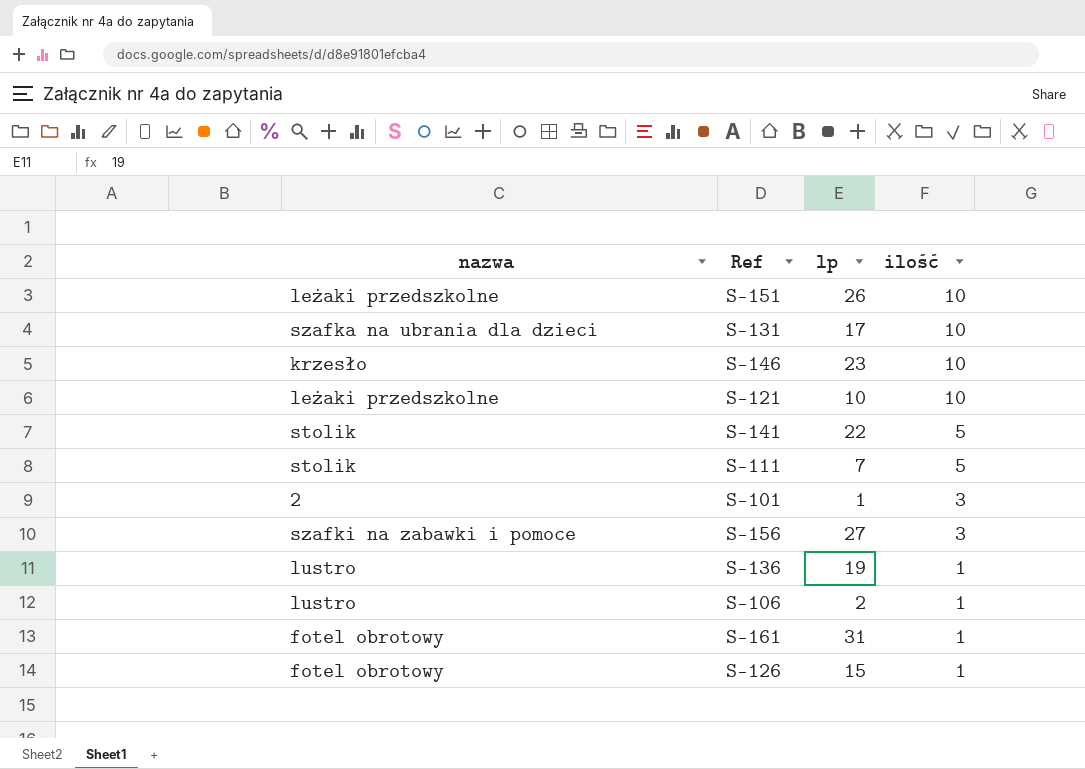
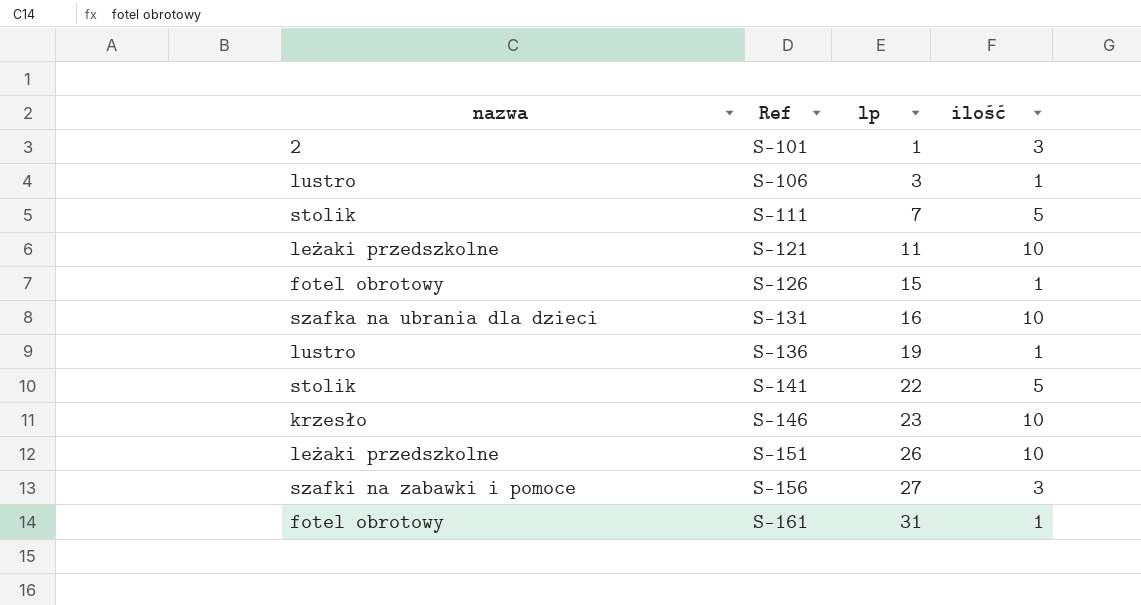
row order: ilość descending -> Ref ascending
S-106 | lp: 2 -> 3
S-121 | lp: 10 -> 11
S-131 | lp: 17 -> 16

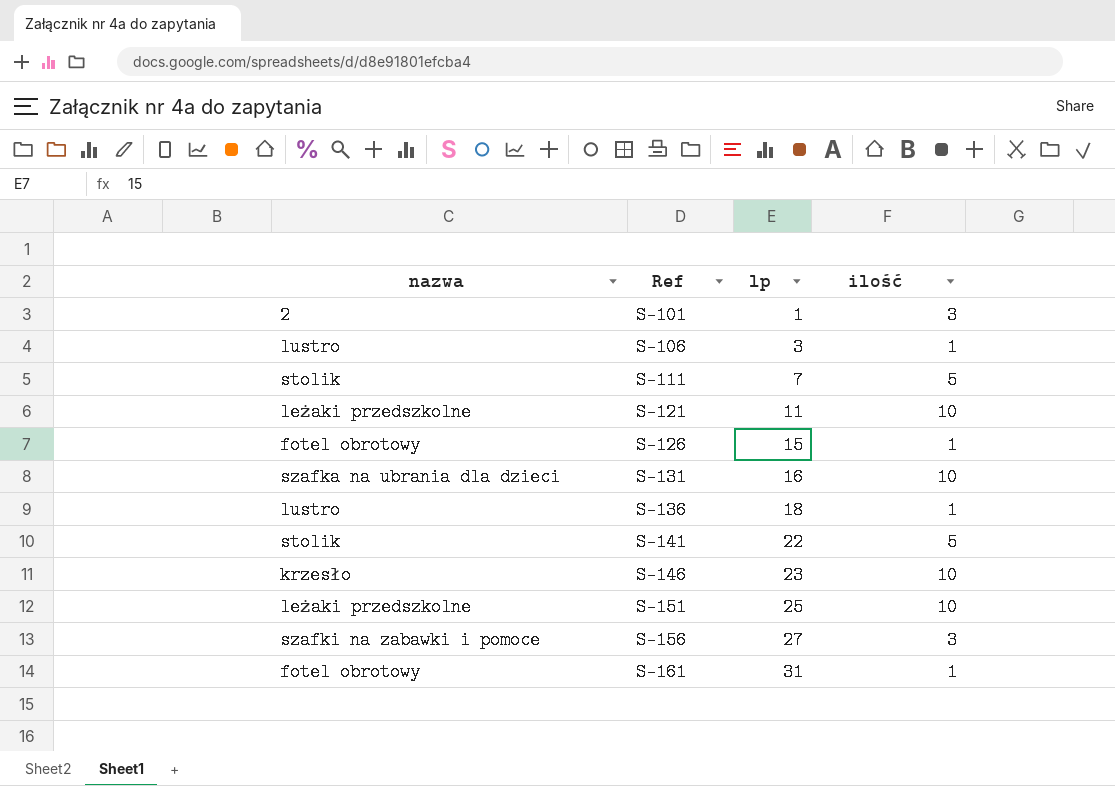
S-136 | lp: 19 -> 18
S-151 | lp: 26 -> 25

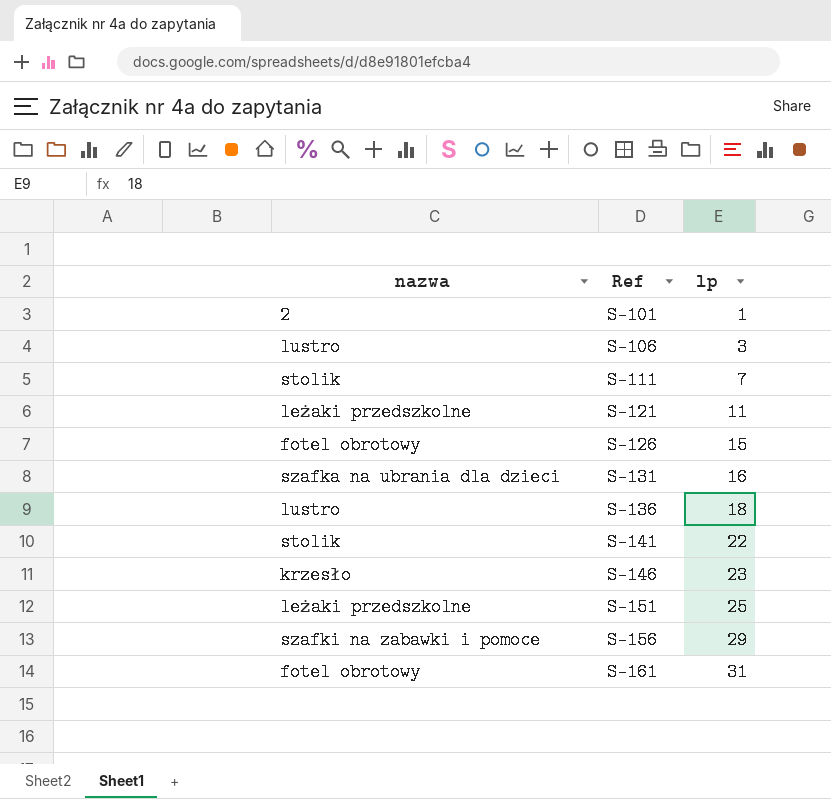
column ilość | position: 4 -> none
S-156 | lp: 27 -> 29

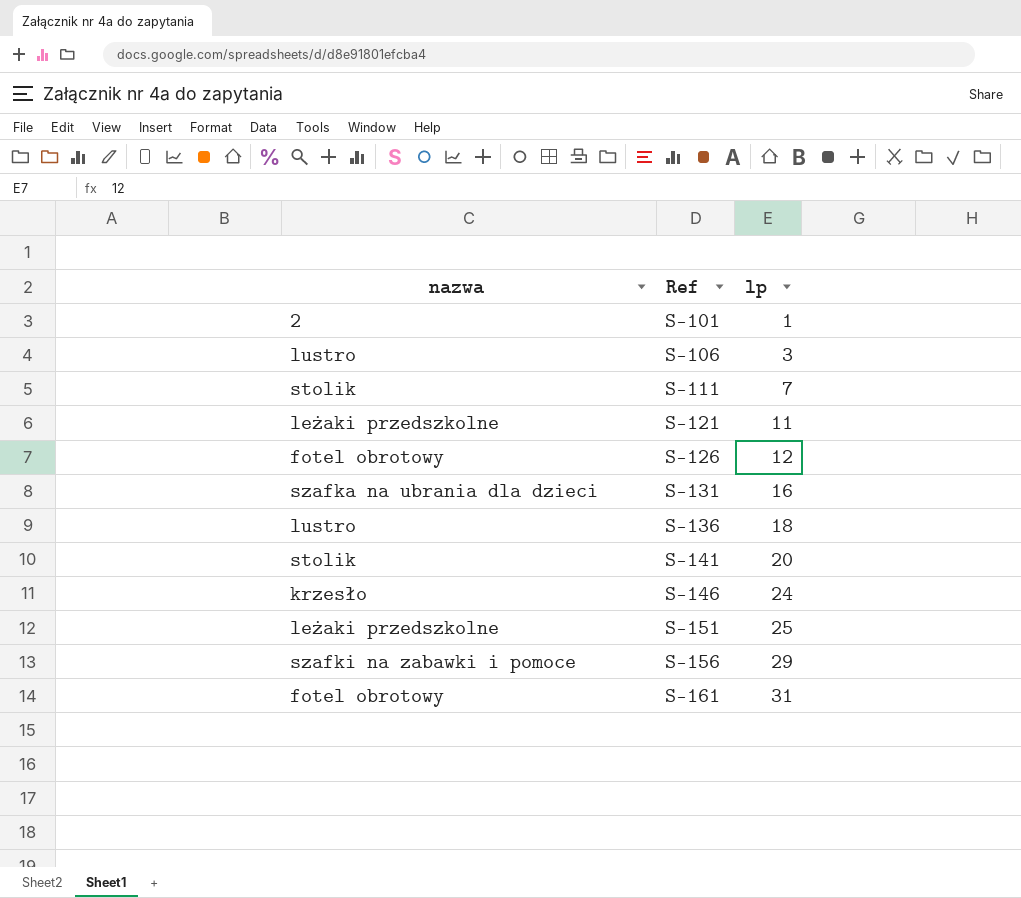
S-126 | lp: 15 -> 12
S-141 | lp: 22 -> 20
S-146 | lp: 23 -> 24

